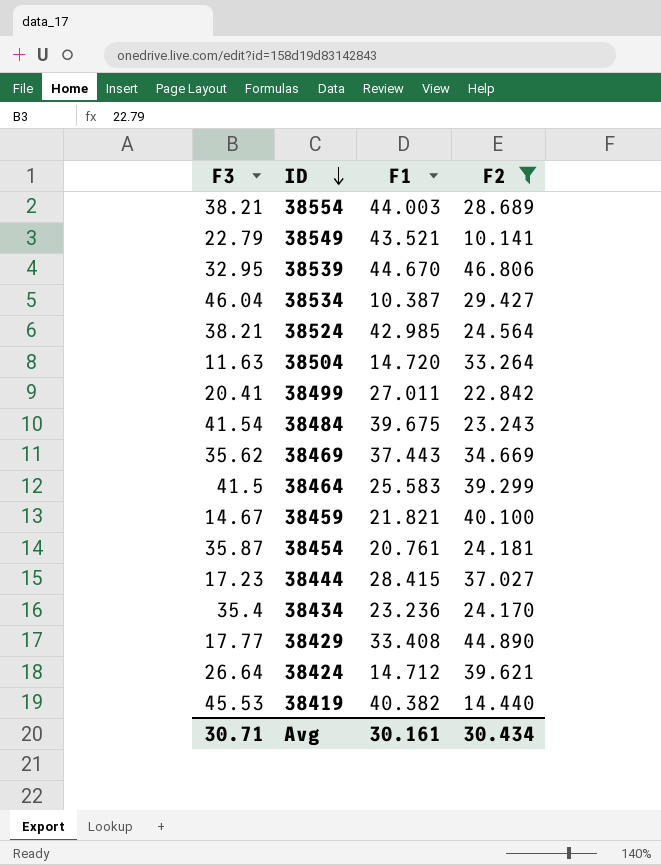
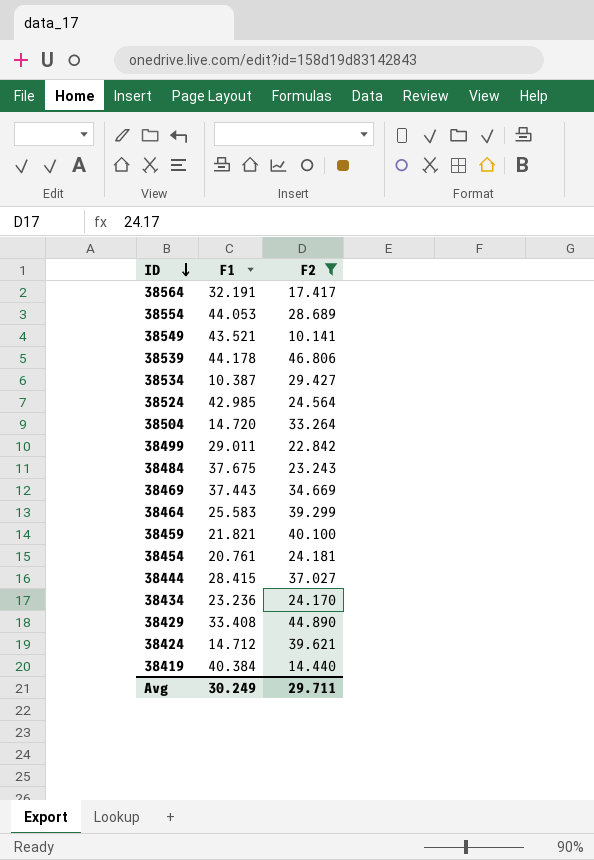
column F3 | position: 1 -> none
row 38564: none -> 32.191 | 17.417
38554 | F1: 44.003 -> 44.053
38539 | F1: 44.670 -> 44.178
38499 | F1: 27.011 -> 29.011
38484 | F1: 39.675 -> 37.675
38419 | F1: 40.382 -> 40.384
Avg | F1: 30.161 -> 30.249
Avg | F2: 30.434 -> 29.711

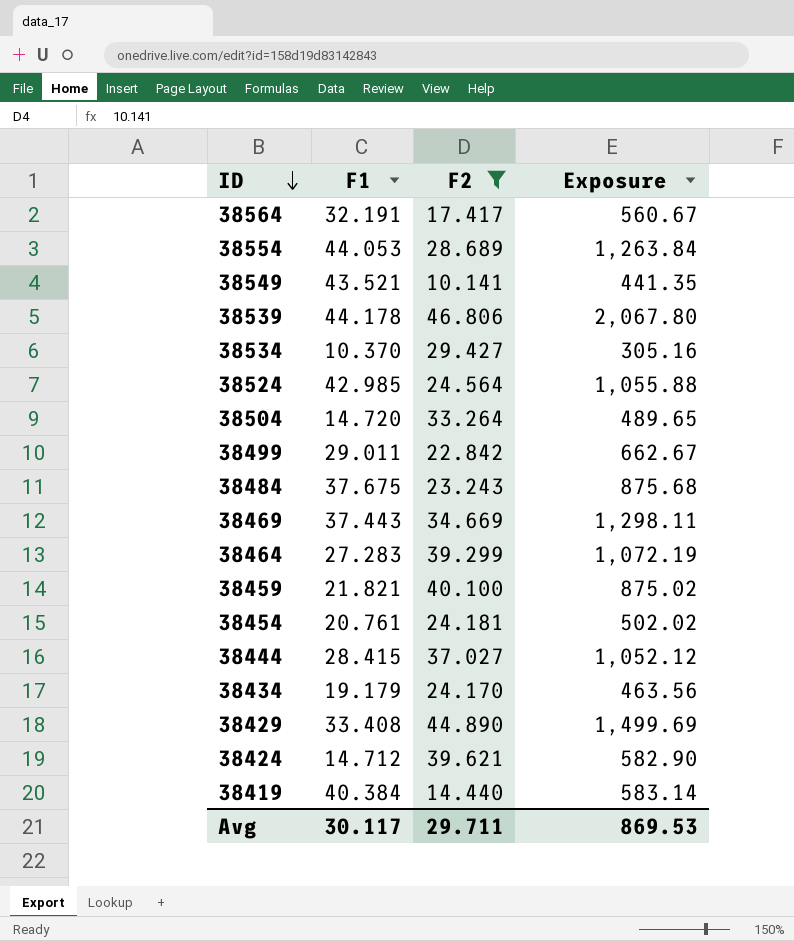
column Exposure | formula: none -> [F1] * [F2]
38534 | F1: 10.387 -> 10.370
38464 | F1: 25.583 -> 27.283
38434 | F1: 23.236 -> 19.179
Avg | F1: 30.249 -> 30.117

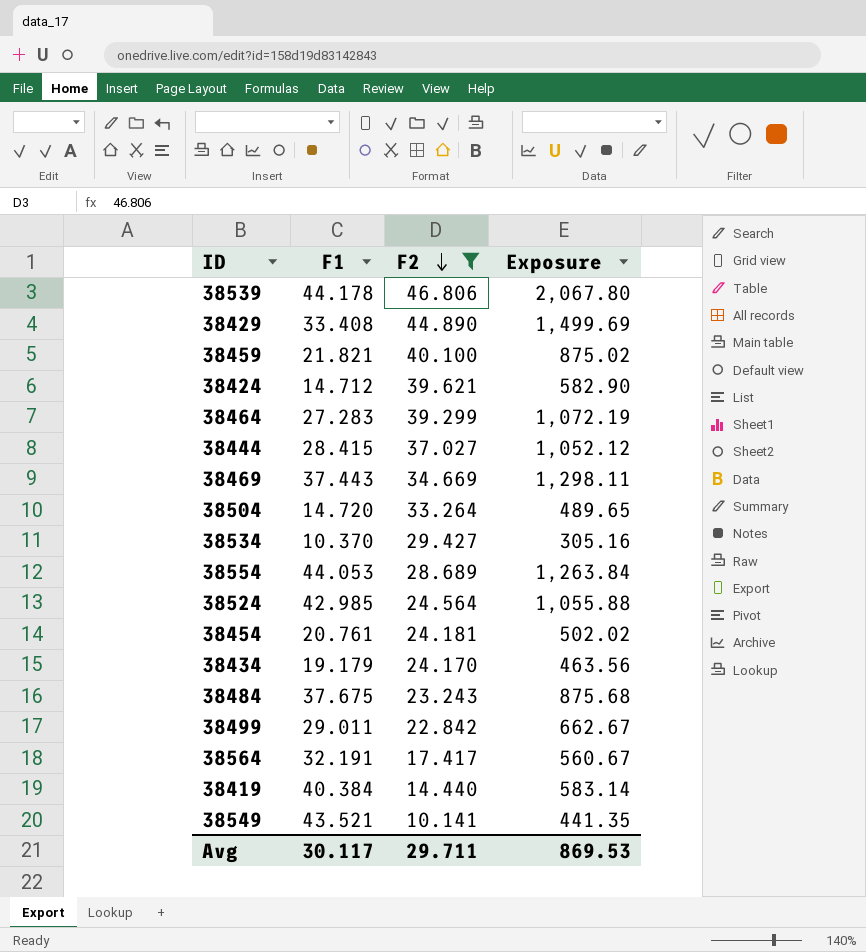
row order: ID descending -> F2 descending

